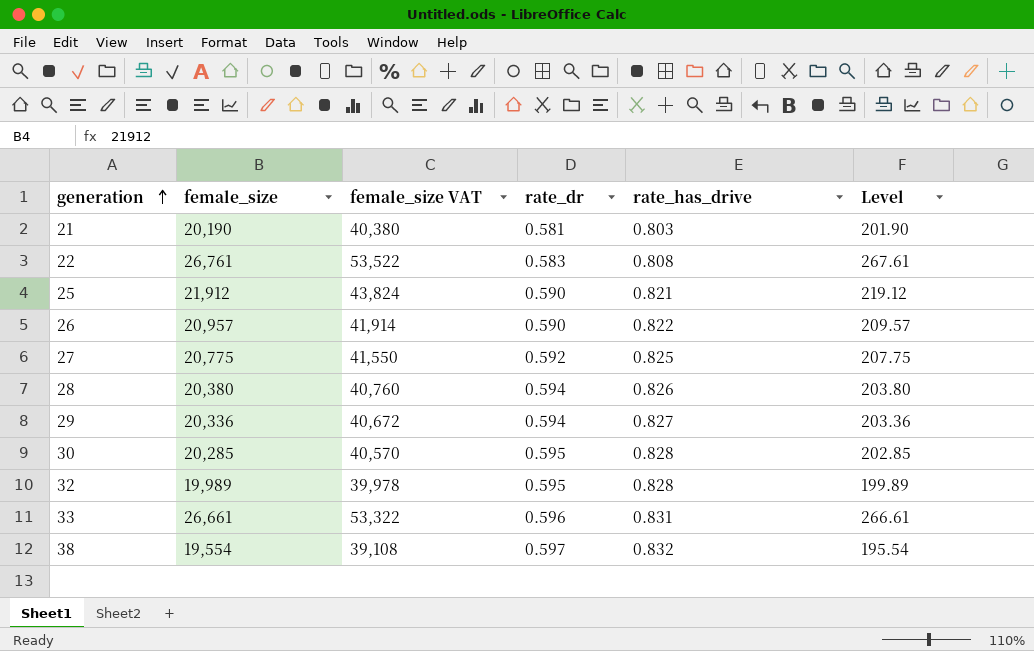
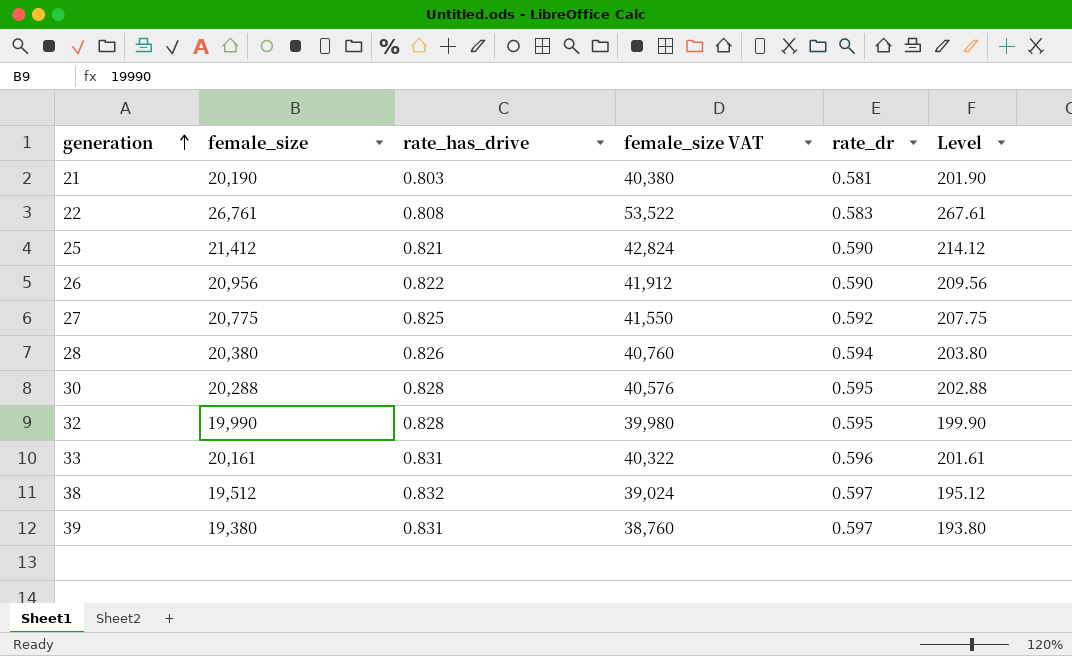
column rate_has_drive | position: 5 -> 3
row 29: 20,336 | 40,672 | 0.594 | 0.827 | 203.36 -> none
25 | female_size: 21,912 -> 21,412
25 | female_size VAT: 43,824 -> 42,824
25 | Level: 219.12 -> 214.12
26 | female_size: 20,957 -> 20,956
26 | female_size VAT: 41,914 -> 41,912
26 | Level: 209.57 -> 209.56
30 | female_size: 20,285 -> 20,288
30 | female_size VAT: 40,570 -> 40,576
30 | Level: 202.85 -> 202.88
32 | female_size: 19,989 -> 19,990
32 | female_size VAT: 39,978 -> 39,980
32 | Level: 199.89 -> 199.90
33 | female_size: 26,661 -> 20,161
33 | female_size VAT: 53,322 -> 40,322
33 | Level: 266.61 -> 201.61
38 | female_size: 19,554 -> 19,512
38 | female_size VAT: 39,108 -> 39,024
38 | Level: 195.54 -> 195.12
row 39: none -> 19,380 | 0.831 | 38,760 | 0.597 | 193.80

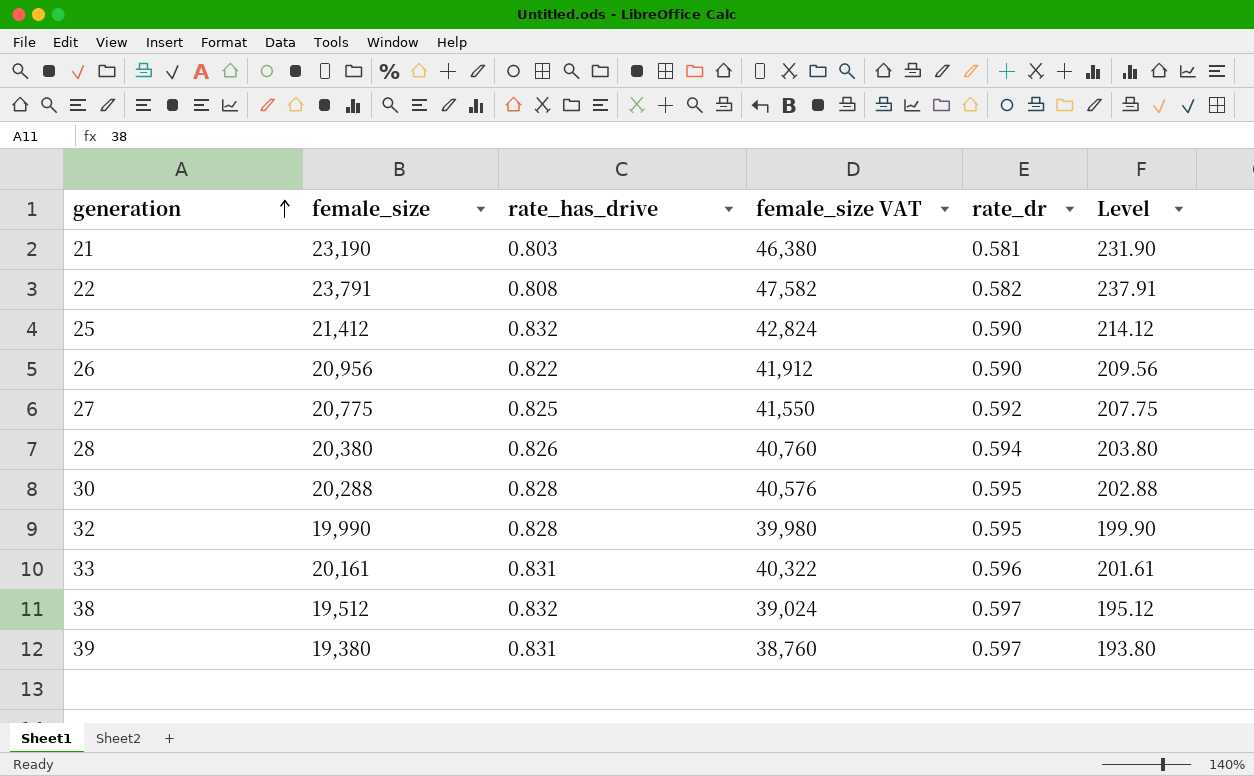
21 | female_size: 20,190 -> 23,190
21 | female_size VAT: 40,380 -> 46,380
21 | Level: 201.90 -> 231.90
22 | female_size: 26,761 -> 23,791
22 | female_size VAT: 53,522 -> 47,582
22 | rate_dr: 0.583 -> 0.582
22 | Level: 267.61 -> 237.91
25 | rate_has_drive: 0.821 -> 0.832

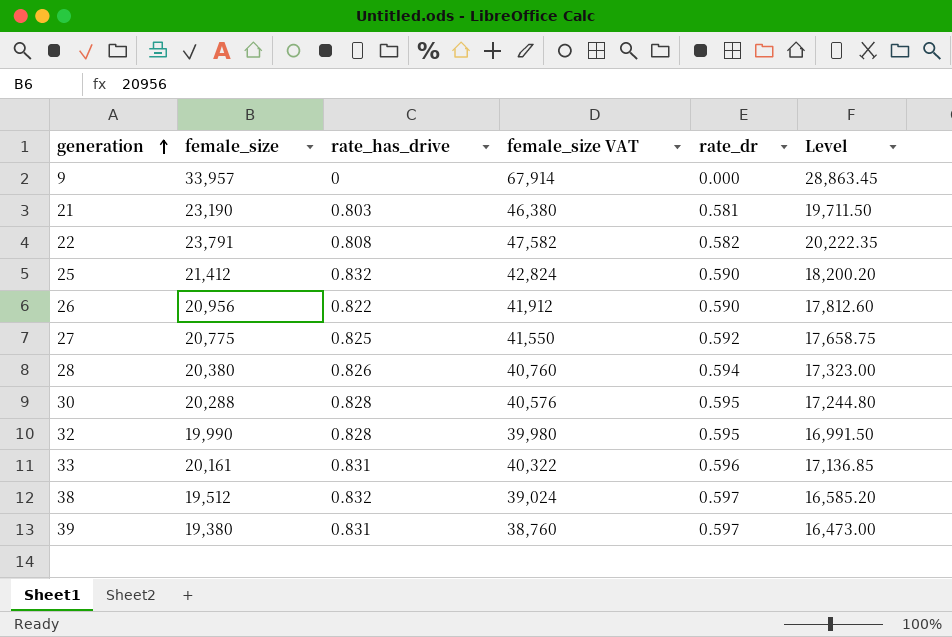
column Level | formula: [female_size] * 0.01 -> [female_size] * 0.85
row 9: none -> 33,957 | 0 | 67,914 | 0.000 | 28,863.45

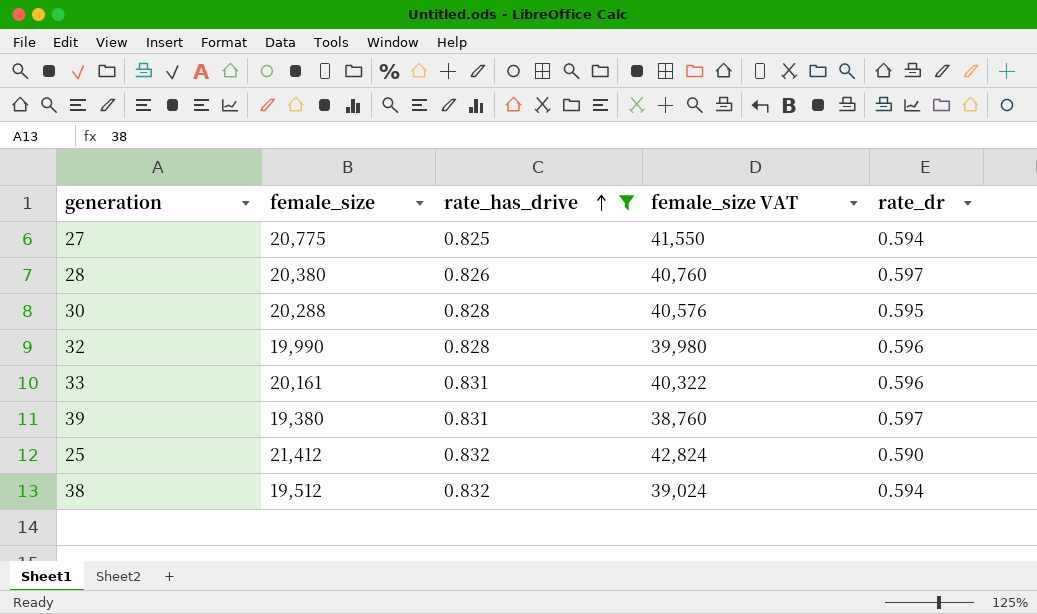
filter: none -> rate_has_drive >= 0.825
row order: generation ascending -> rate_has_drive ascending
column Level | formula: [female_size] * 0.85 -> none
27 | rate_dr: 0.592 -> 0.594
28 | rate_dr: 0.594 -> 0.597
32 | rate_dr: 0.595 -> 0.596
38 | rate_dr: 0.597 -> 0.594

